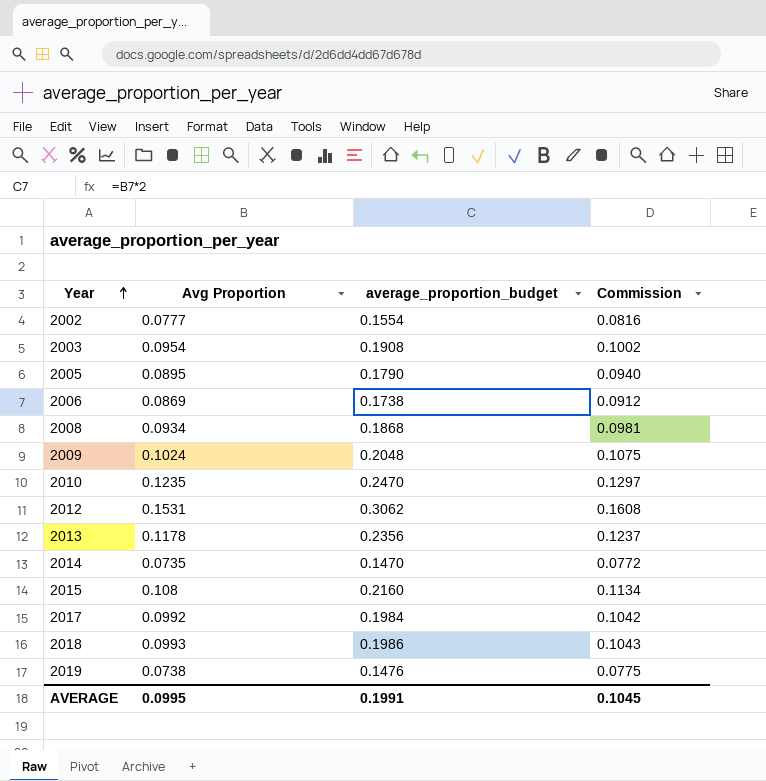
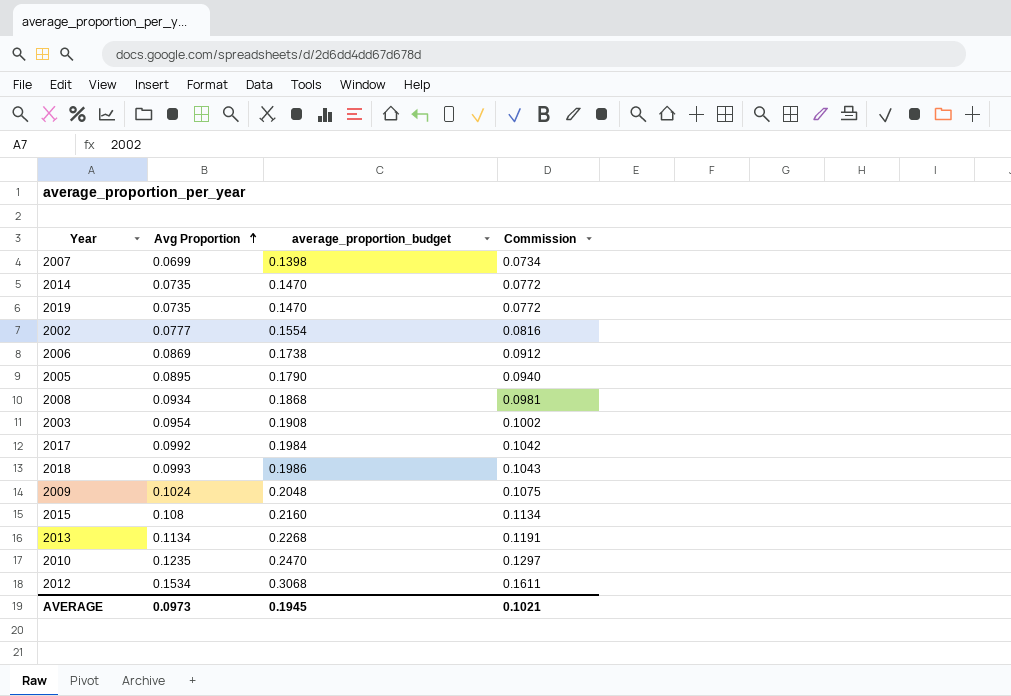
row order: Year ascending -> Avg Proportion ascending
row 2007: none -> 0.0699 | 0.1398 | 0.0734
2019 | Avg Proportion: 0.0738 -> 0.0735
2019 | average_proportion_budget: 0.1476 -> 0.1470
2019 | Commission: 0.0775 -> 0.0772
2013 | Avg Proportion: 0.1178 -> 0.1134
2013 | average_proportion_budget: 0.2356 -> 0.2268
2013 | Commission: 0.1237 -> 0.1191
2012 | Avg Proportion: 0.1531 -> 0.1534
2012 | average_proportion_budget: 0.3062 -> 0.3068
2012 | Commission: 0.1608 -> 0.1611
AVERAGE | Avg Proportion: 0.0995 -> 0.0973
AVERAGE | average_proportion_budget: 0.1991 -> 0.1945
AVERAGE | Commission: 0.1045 -> 0.1021

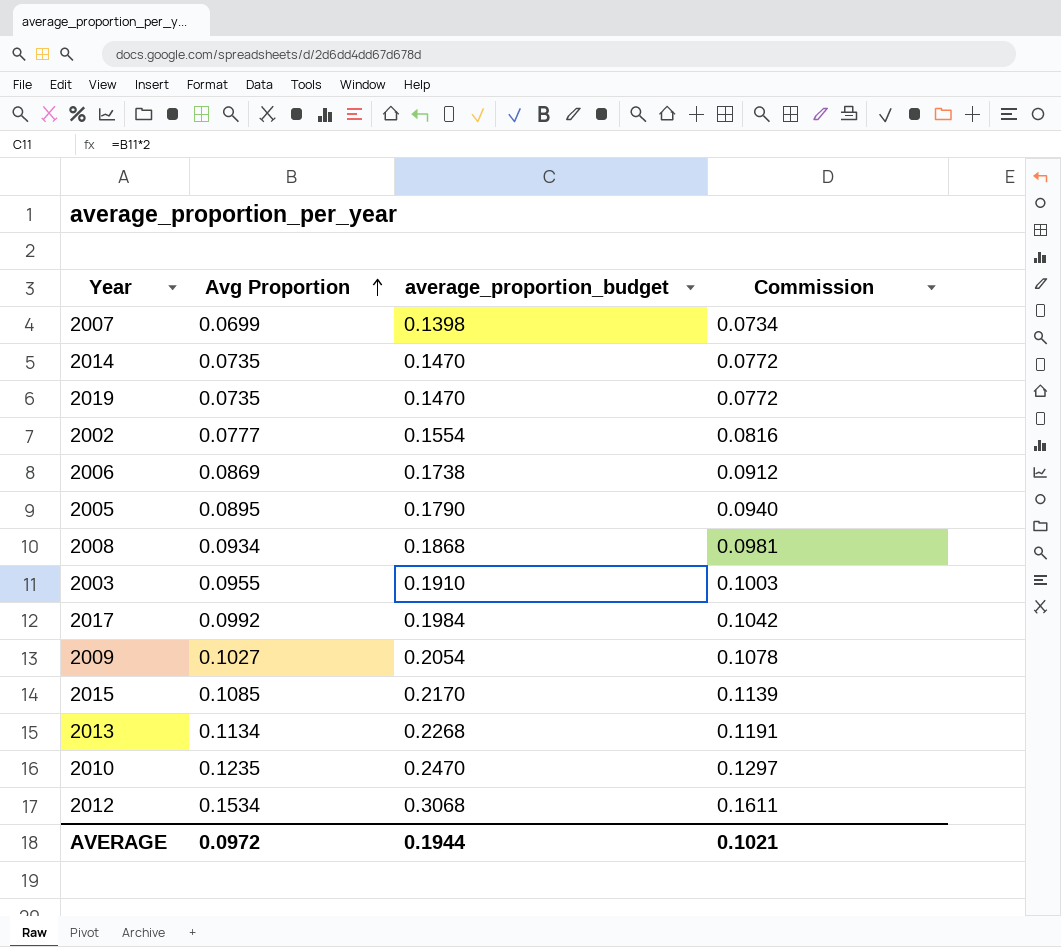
row 2018: 0.0993 | 0.1986 | 0.1043 -> none
2003 | Avg Proportion: 0.0954 -> 0.0955
2003 | average_proportion_budget: 0.1908 -> 0.1910
2003 | Commission: 0.1002 -> 0.1003
2009 | Avg Proportion: 0.1024 -> 0.1027
2009 | average_proportion_budget: 0.2048 -> 0.2054
2009 | Commission: 0.1075 -> 0.1078
2015 | Avg Proportion: 0.108 -> 0.1085
2015 | average_proportion_budget: 0.2160 -> 0.2170
2015 | Commission: 0.1134 -> 0.1139
AVERAGE | Avg Proportion: 0.0973 -> 0.0972
AVERAGE | average_proportion_budget: 0.1945 -> 0.1944

